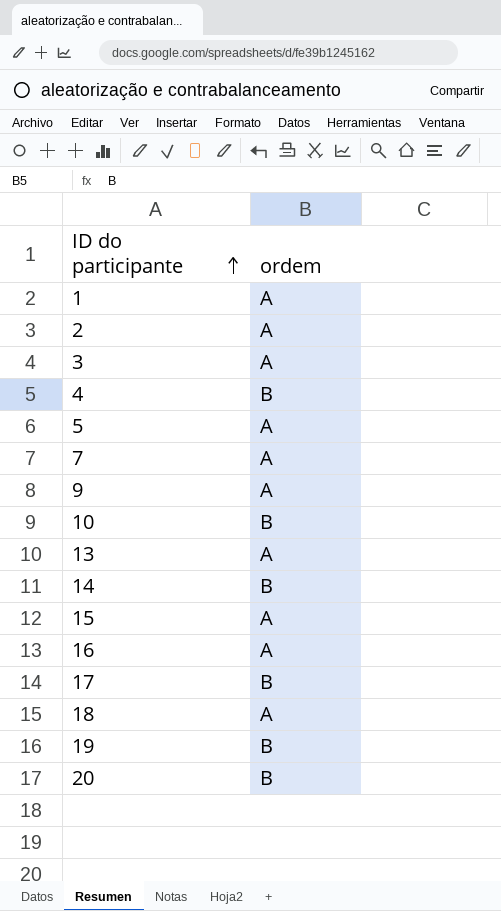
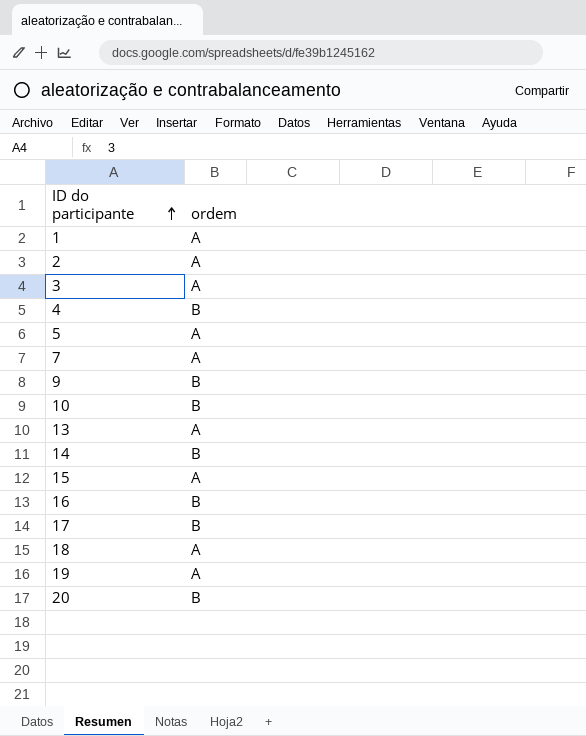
9 | ordem: A -> B
16 | ordem: A -> B
19 | ordem: B -> A

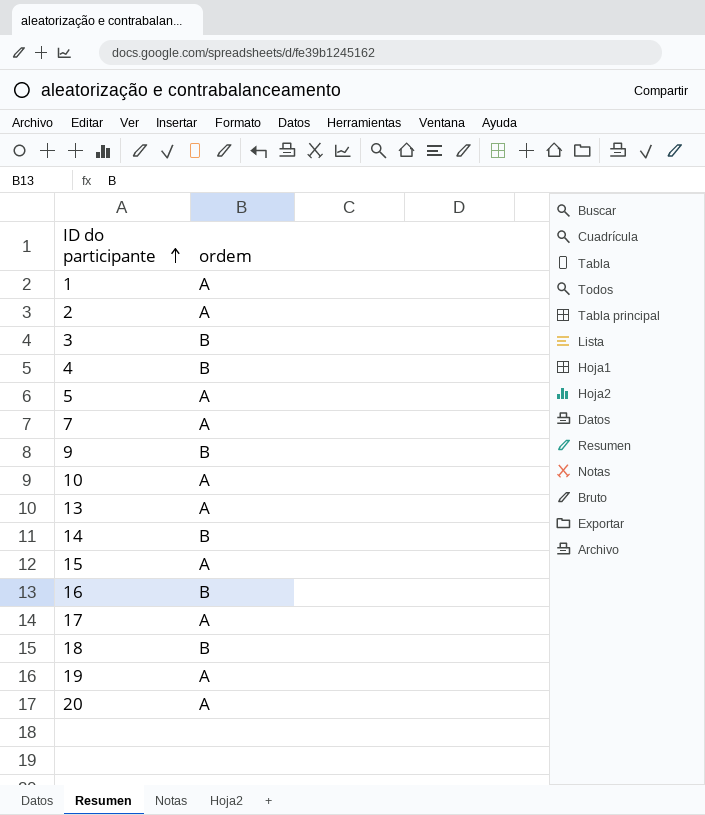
3 | ordem: A -> B
10 | ordem: B -> A
17 | ordem: B -> A
18 | ordem: A -> B
20 | ordem: B -> A

